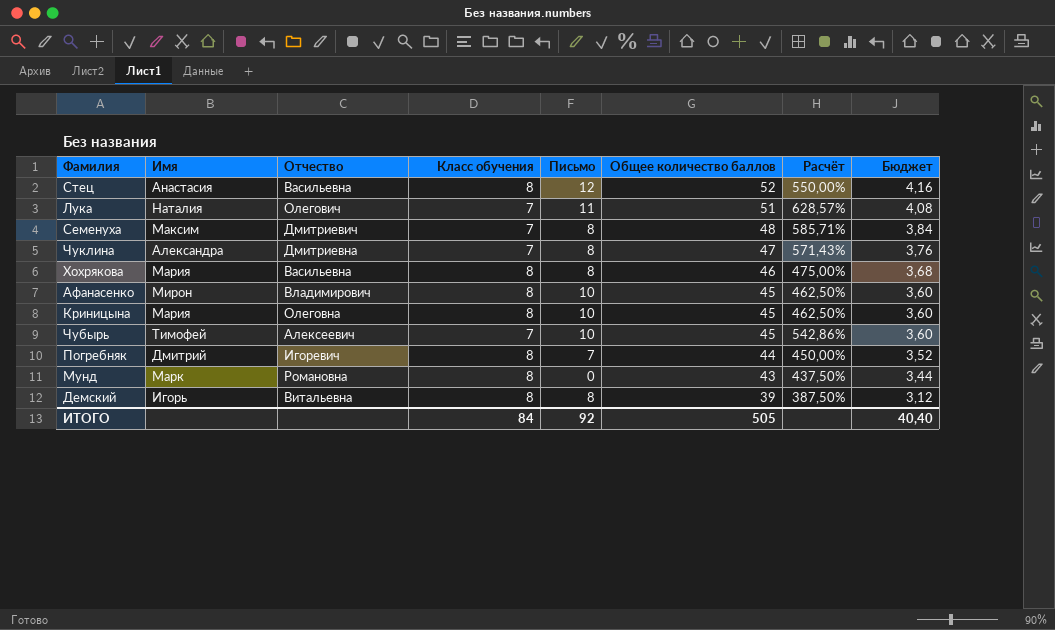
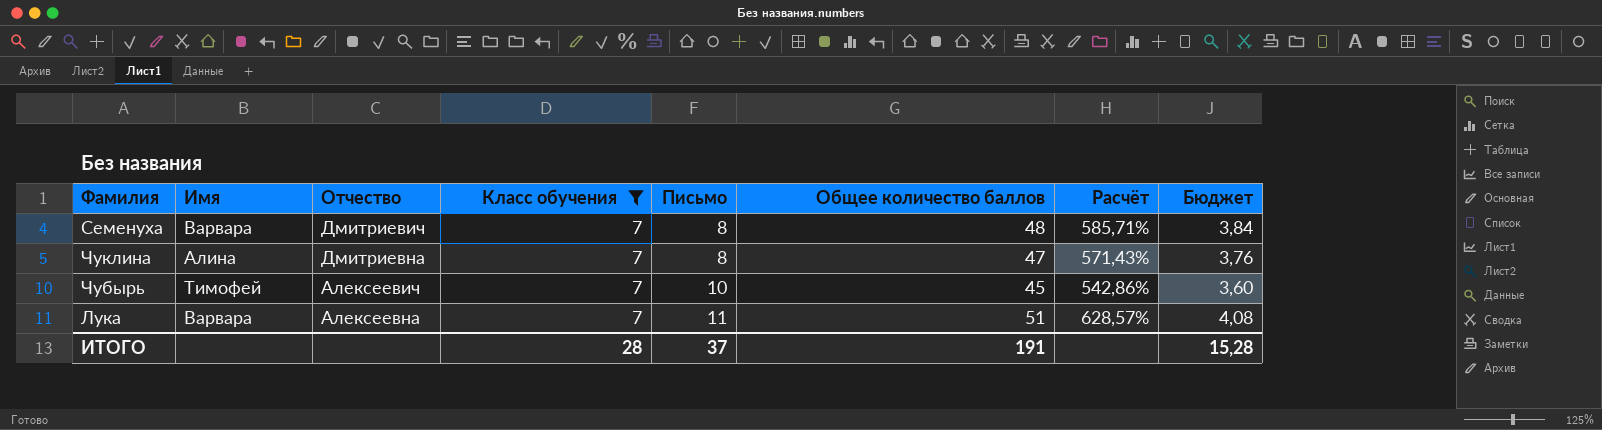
filter: none -> Класс обучения = 7
row order: Общее количество баллов descending -> Письмо ascending
Семенуха | Имя: Максим -> Варвара
Чуклина | Имя: Александра -> Алина
Лука | Имя: Наталия -> Варвара
Лука | Отчество: Олегович -> Алексеевна
ИТОГО | Класс обучения: 84 -> 28
ИТОГО | Письмо: 92 -> 37
ИТОГО | Общее количество баллов: 505 -> 191
ИТОГО | Бюджет: 40,40 -> 15,28

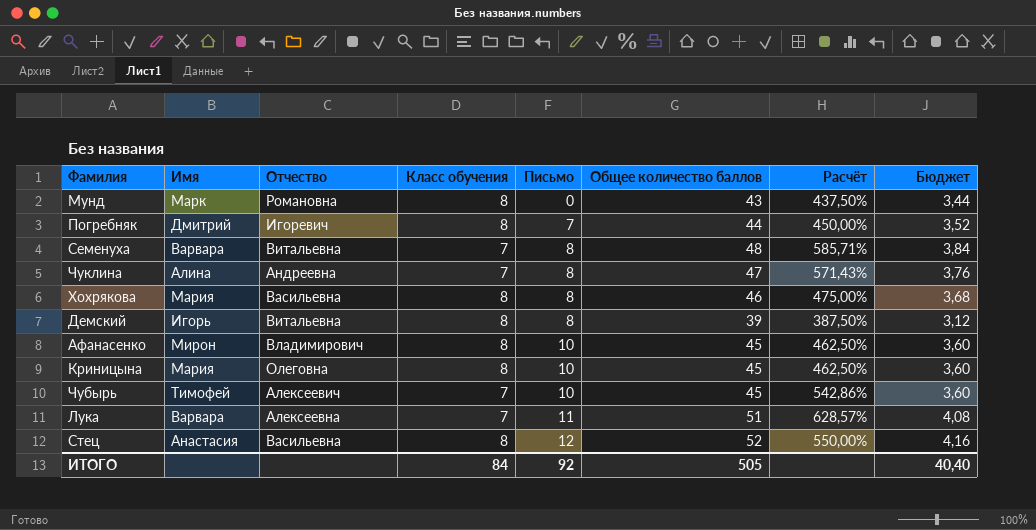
filter: Класс обучения = 7 -> none
Семенуха | Отчество: Дмитриевич -> Витальевна
Чуклина | Отчество: Дмитриевна -> Андреевна
ИТОГО | Класс обучения: 28 -> 84
ИТОГО | Письмо: 37 -> 92
ИТОГО | Общее количество баллов: 191 -> 505
ИТОГО | Бюджет: 15,28 -> 40,40

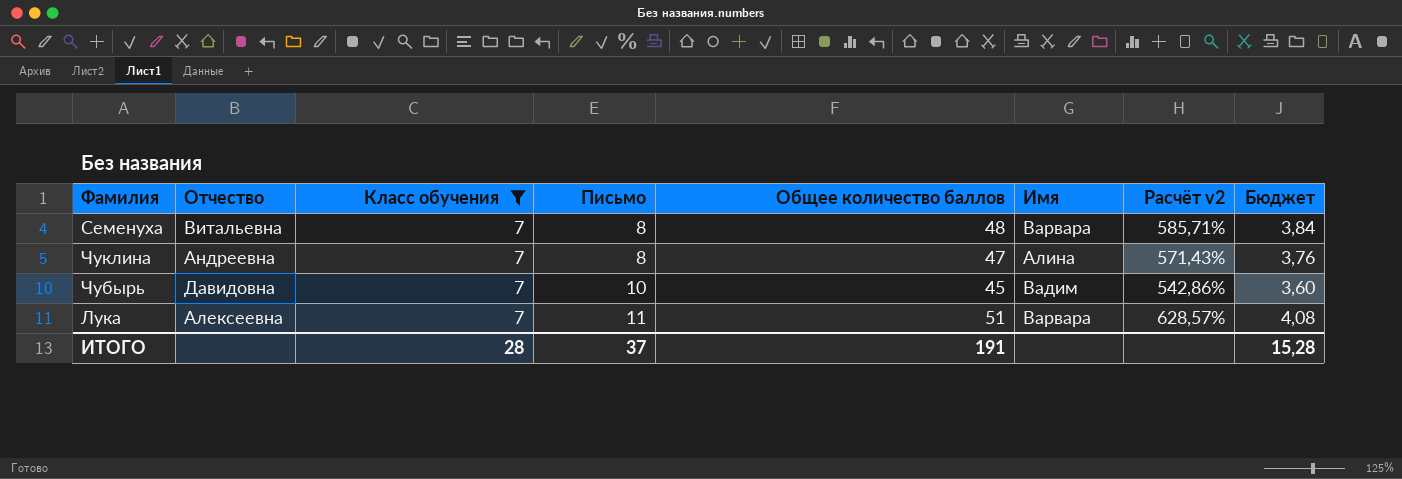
filter: none -> Класс обучения = 7
column Имя | position: 2 -> 6
column name: Расчёт -> Расчёт v2
Чубырь | Отчество: Алексеевич -> Давидовна
Чубырь | Имя: Тимофей -> Вадим
ИТОГО | Класс обучения: 84 -> 28
ИТОГО | Письмо: 92 -> 37
ИТОГО | Общее количество баллов: 505 -> 191
ИТОГО | Бюджет: 40,40 -> 15,28

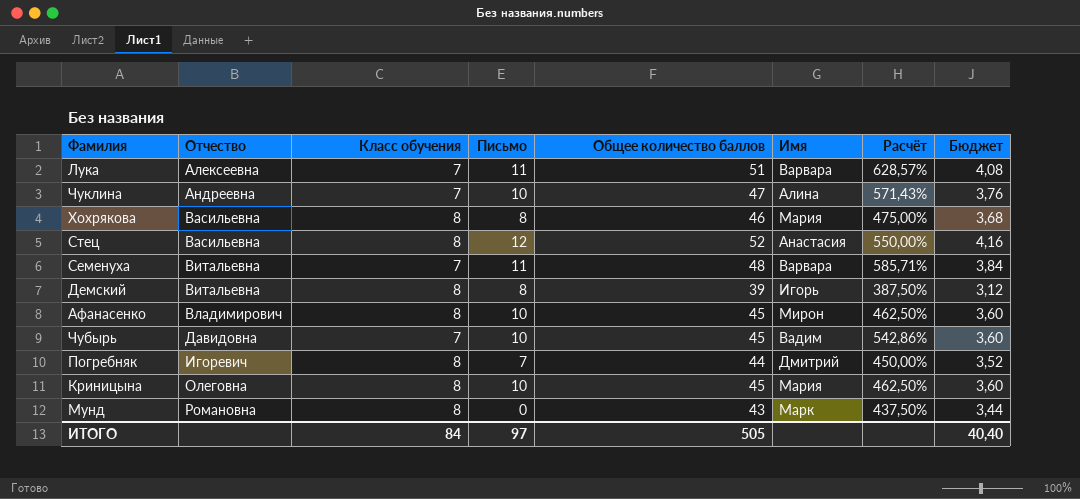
filter: Класс обучения = 7 -> none
row order: Письмо ascending -> Отчество ascending
column name: Расчёт v2 -> Расчёт
Чуклина | Письмо: 8 -> 10
Семенуха | Письмо: 8 -> 11
ИТОГО | Класс обучения: 28 -> 84
ИТОГО | Письмо: 37 -> 97
ИТОГО | Общее количество баллов: 191 -> 505
ИТОГО | Бюджет: 15,28 -> 40,40

